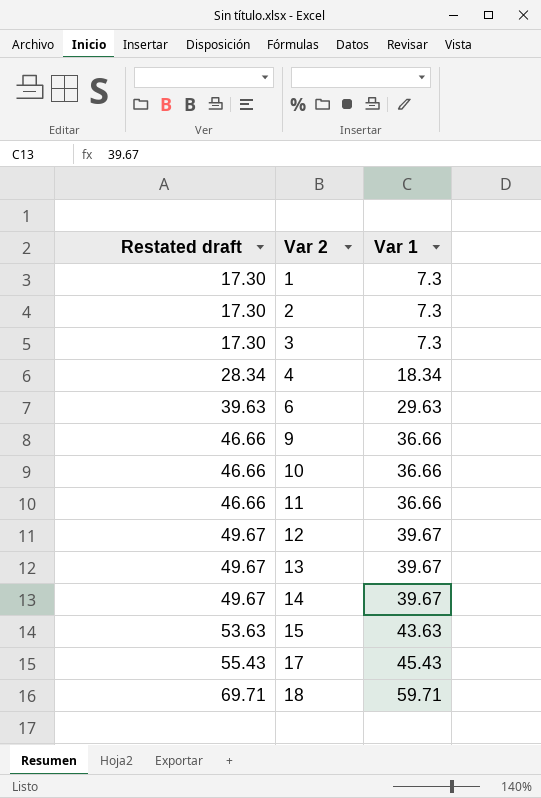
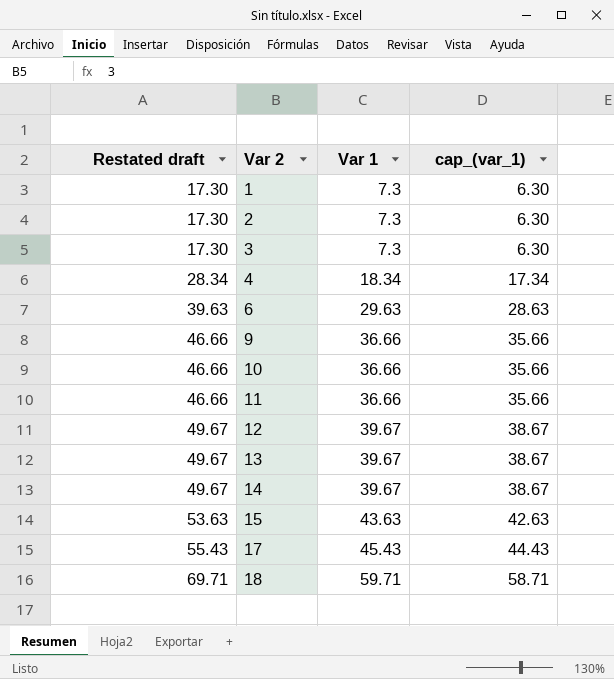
column cap_(var_1) | formula: none -> [Var 1] - 1

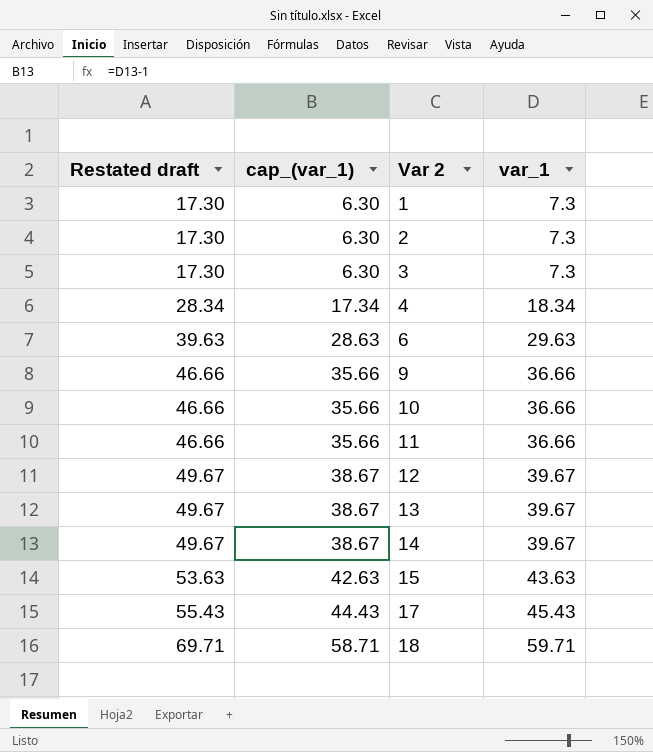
column cap_(var_1) | position: 4 -> 2
column name: Var 1 -> var_1

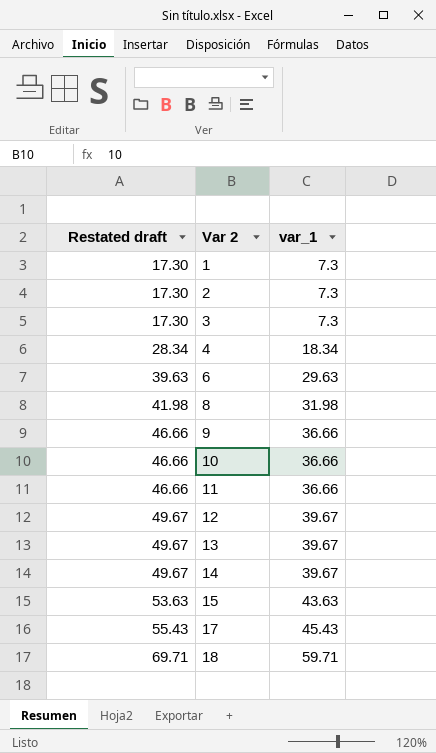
column cap_(var_1) | formula: [var_1] - 1 -> none
row 8: none -> 41.98 | 31.98

